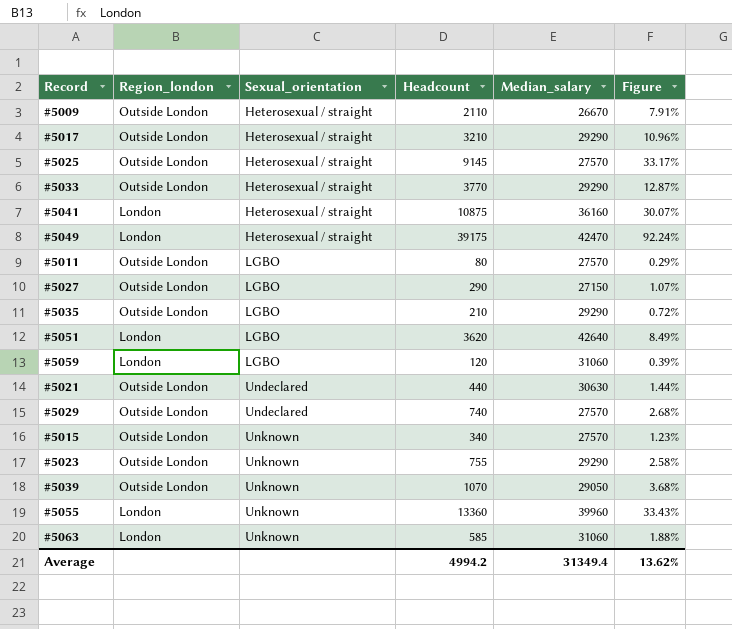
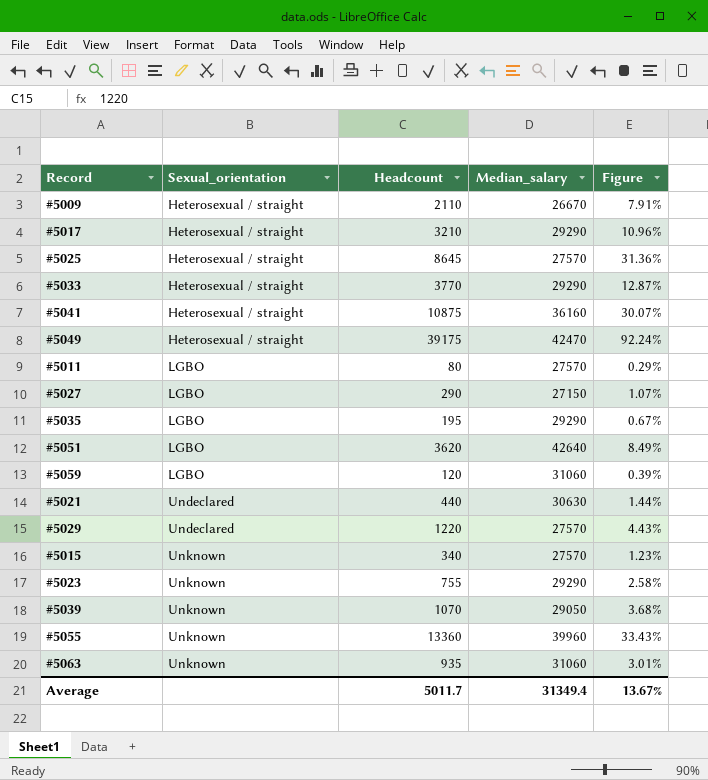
column Region_london | position: 2 -> none
#5025 | Headcount: 9145 -> 8645
#5025 | Figure: 33.17% -> 31.36%
#5035 | Headcount: 210 -> 195
#5035 | Figure: 0.72% -> 0.67%
#5029 | Headcount: 740 -> 1220
#5029 | Figure: 2.68% -> 4.43%
#5063 | Headcount: 585 -> 935
#5063 | Figure: 1.88% -> 3.01%
Average | Headcount: 4994.2 -> 5011.7
Average | Figure: 13.62% -> 13.67%

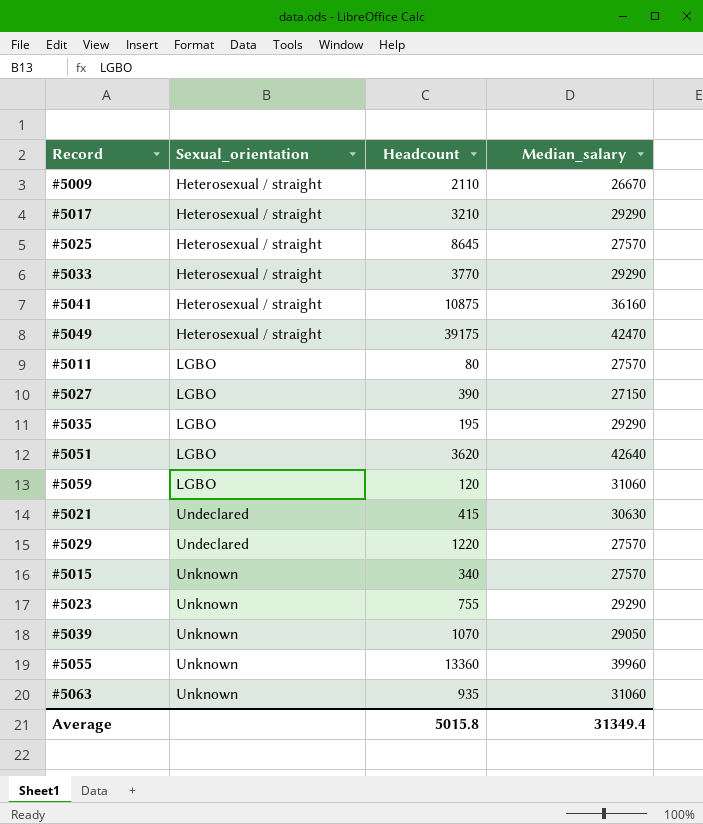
column Figure | formula: [Headcount] / [Median_salary] -> none
#5027 | Headcount: 290 -> 390
#5021 | Headcount: 440 -> 415
Average | Headcount: 5011.7 -> 5015.8

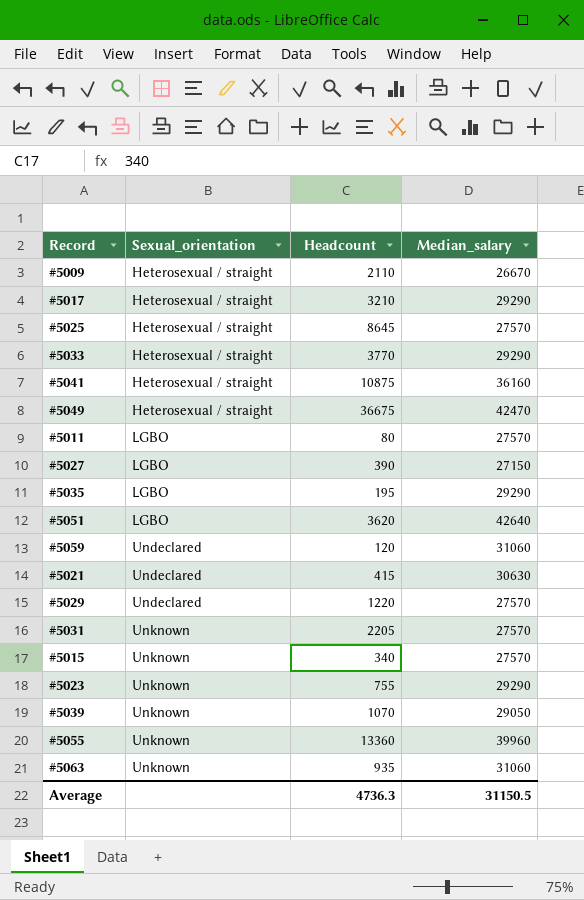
#5049 | Headcount: 39175 -> 36675
#5059 | Sexual_orientation: LGBO -> Undeclared
row #5031: none -> Unknown | 2205 | 27570
Average | Headcount: 5015.8 -> 4736.3
Average | Median_salary: 31349.4 -> 31150.5

